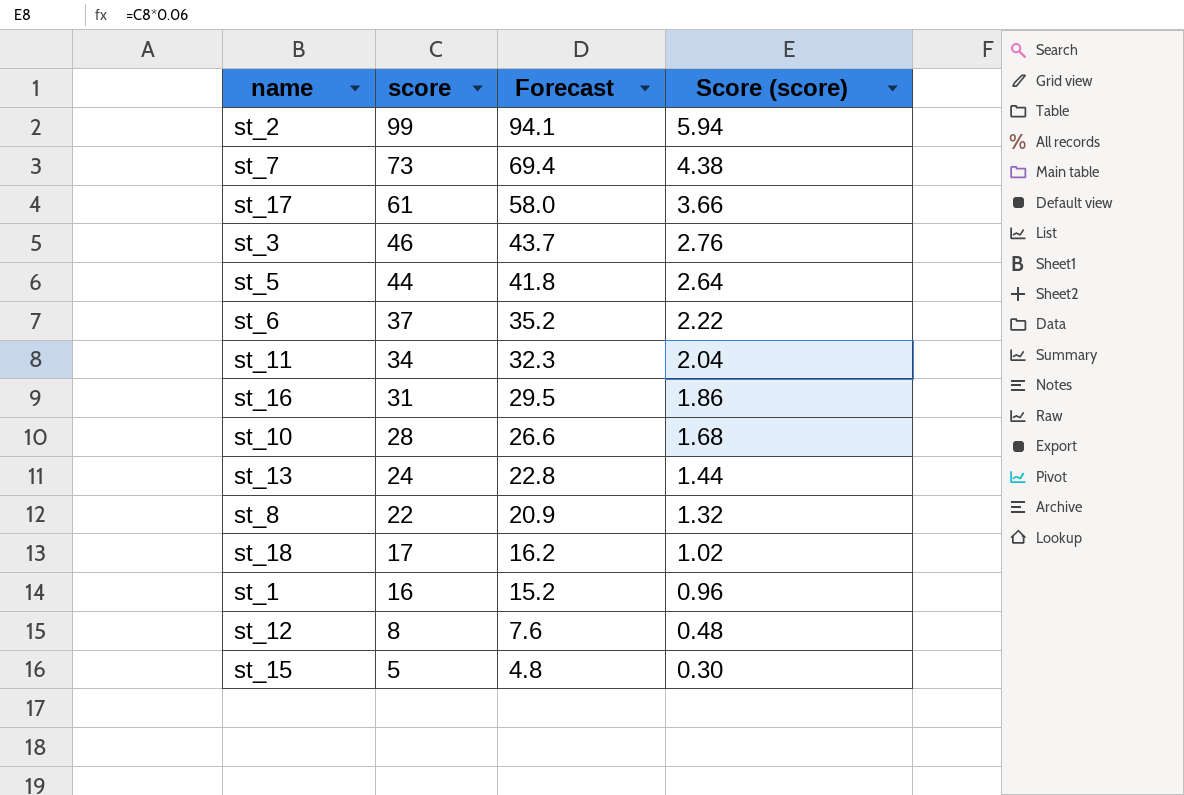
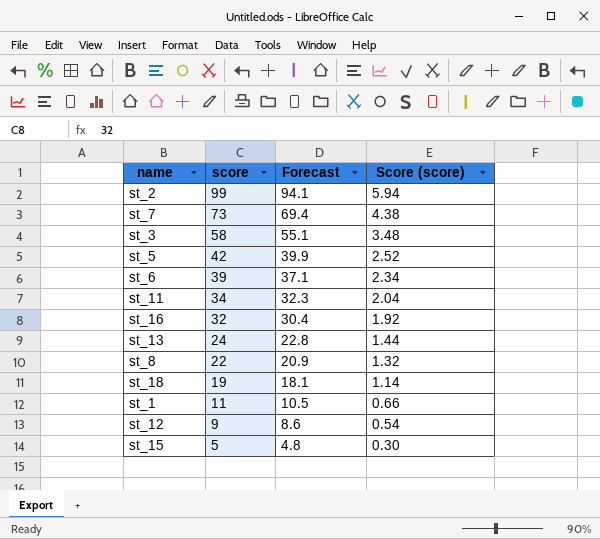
row st_17: 61 | 58.0 | 3.66 -> none
row st_10: 28 | 26.6 | 1.68 -> none
st_3 | score: 46 -> 58
st_3 | Forecast: 43.7 -> 55.1
st_3 | Score (score): 2.76 -> 3.48
st_5 | score: 44 -> 42
st_5 | Forecast: 41.8 -> 39.9
st_5 | Score (score): 2.64 -> 2.52
st_6 | score: 37 -> 39
st_6 | Forecast: 35.2 -> 37.1
st_6 | Score (score): 2.22 -> 2.34
st_16 | score: 31 -> 32
st_16 | Forecast: 29.5 -> 30.4
st_16 | Score (score): 1.86 -> 1.92
st_18 | score: 17 -> 19
st_18 | Forecast: 16.2 -> 18.1
st_18 | Score (score): 1.02 -> 1.14
st_1 | score: 16 -> 11
st_1 | Forecast: 15.2 -> 10.5
st_1 | Score (score): 0.96 -> 0.66
st_12 | score: 8 -> 9
st_12 | Forecast: 7.6 -> 8.6
st_12 | Score (score): 0.48 -> 0.54

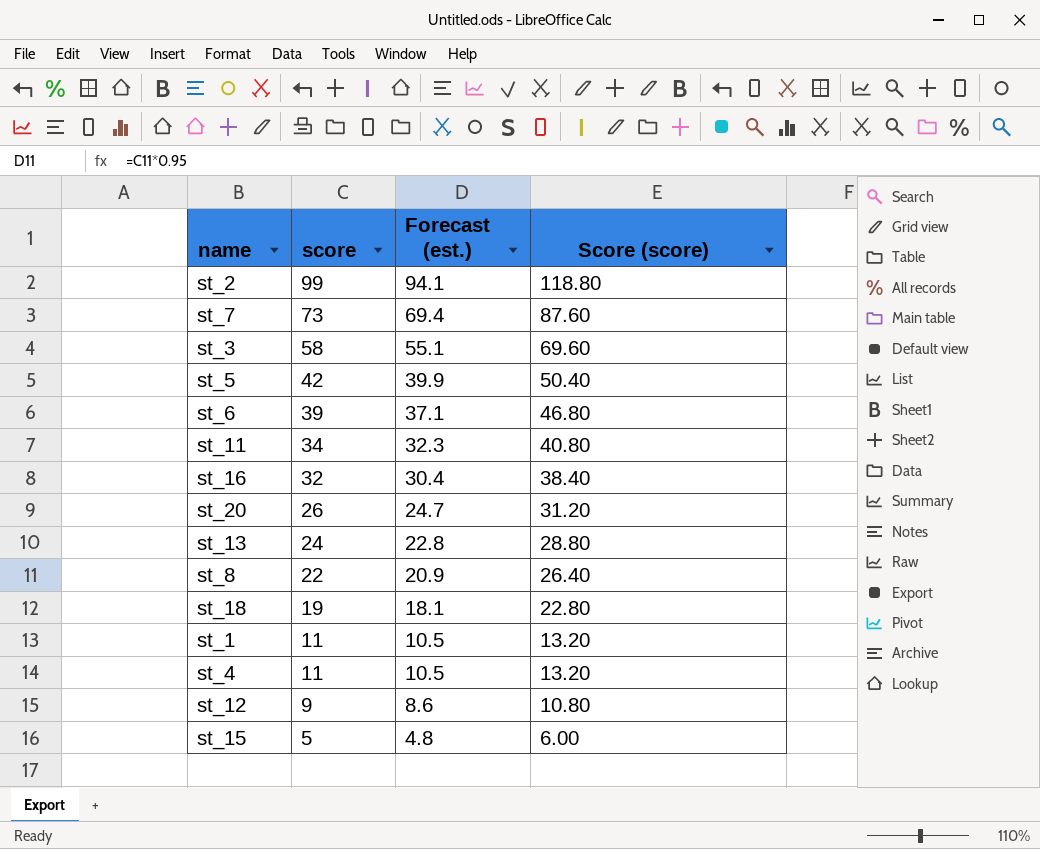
column name: Forecast -> Forecast (est.)
column Score (score) | formula: [score] * 0.06 -> [score] * 1.2
row st_20: none -> 26 | 24.7 | 31.20
row st_4: none -> 11 | 10.5 | 13.20

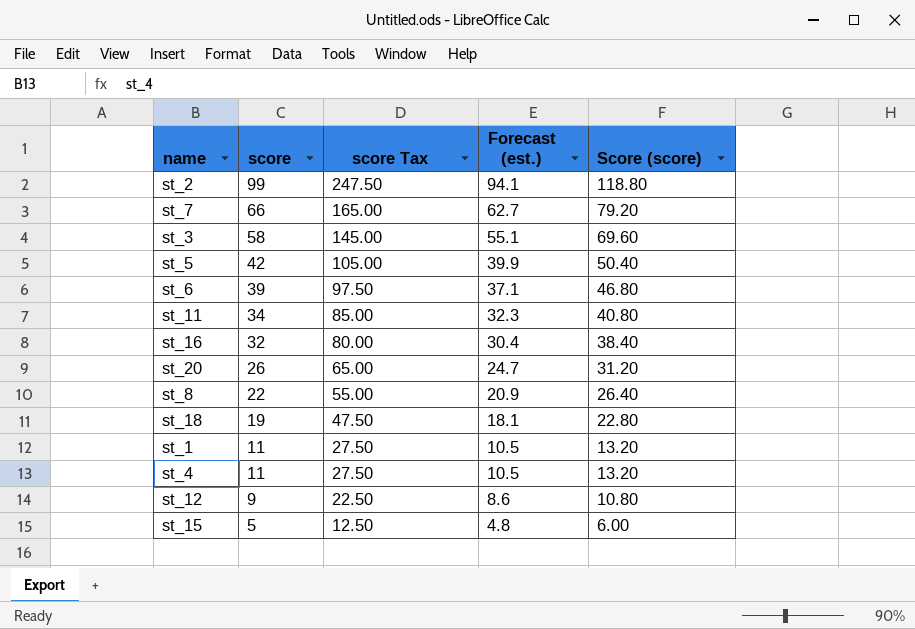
column score Tax | formula: none -> [score] * 2.5
row st_13: 24 | 22.8 | 28.80 -> none
st_7 | score: 73 -> 66
st_7 | Forecast (est.): 69.4 -> 62.7
st_7 | Score (score): 87.60 -> 79.20

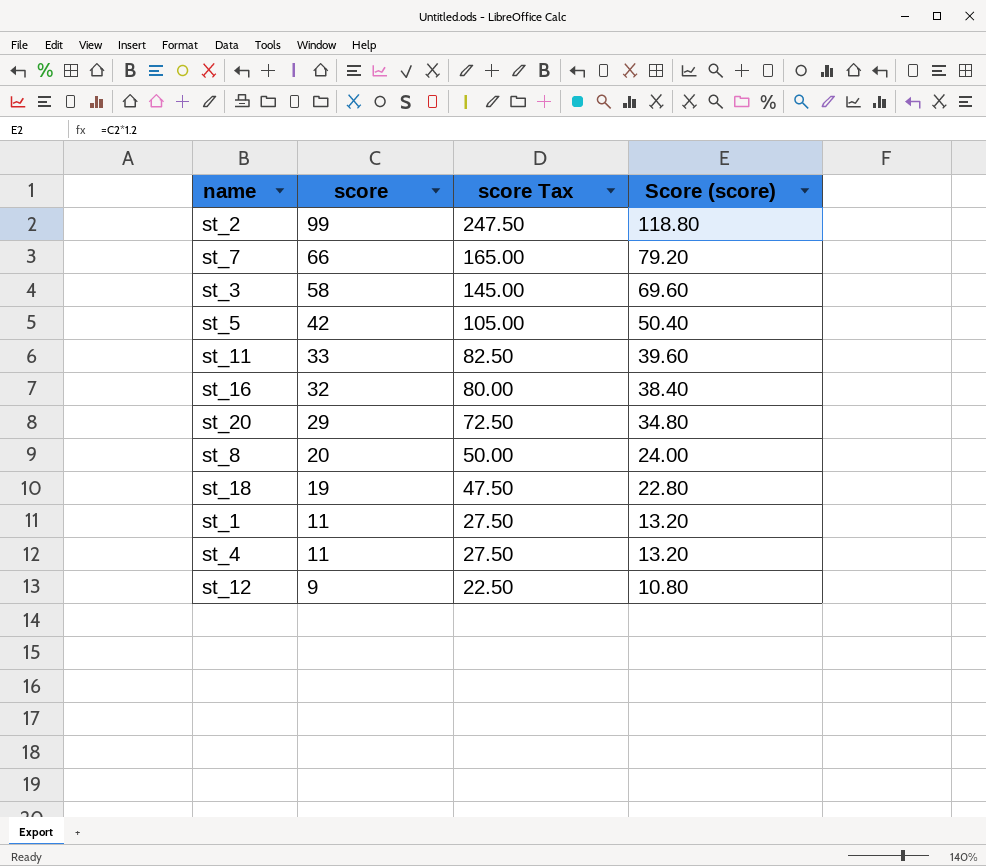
column Forecast (est.) | formula: [score] * 0.95 -> none
row st_6: 39 | 97.50 | 37.1 | 46.80 -> none
row st_15: 5 | 12.50 | 4.8 | 6.00 -> none
st_11 | score: 34 -> 33
st_11 | score Tax: 85.00 -> 82.50
st_11 | Score (score): 40.80 -> 39.60
st_20 | score: 26 -> 29
st_20 | score Tax: 65.00 -> 72.50
st_20 | Score (score): 31.20 -> 34.80
st_8 | score: 22 -> 20
st_8 | score Tax: 55.00 -> 50.00
st_8 | Score (score): 26.40 -> 24.00

